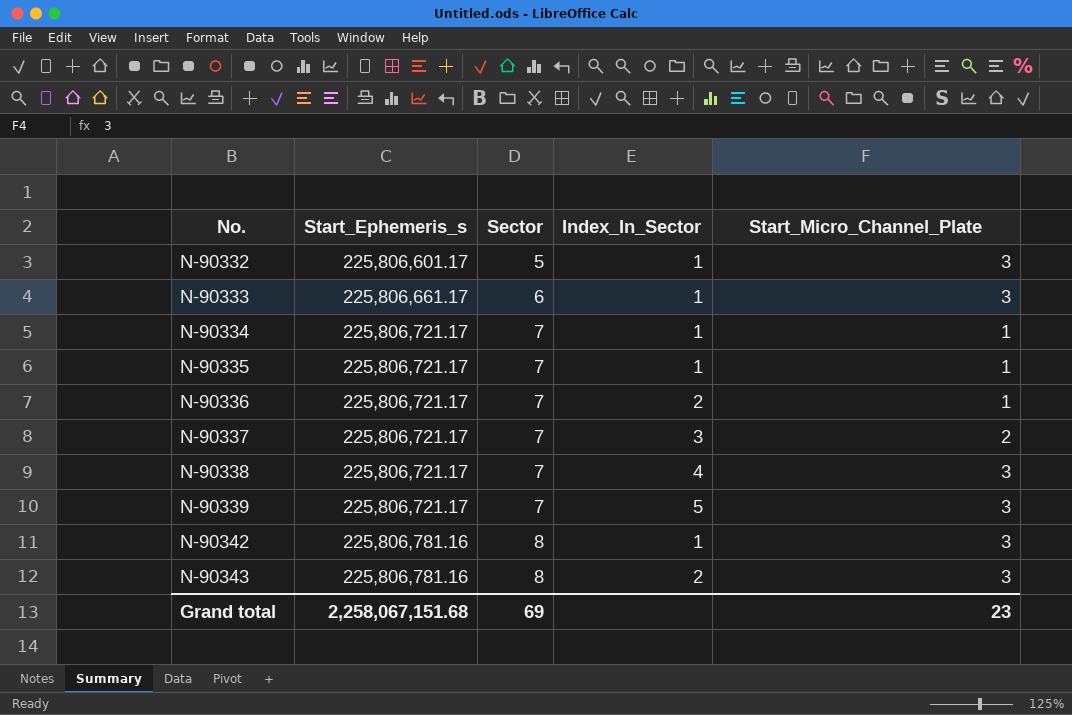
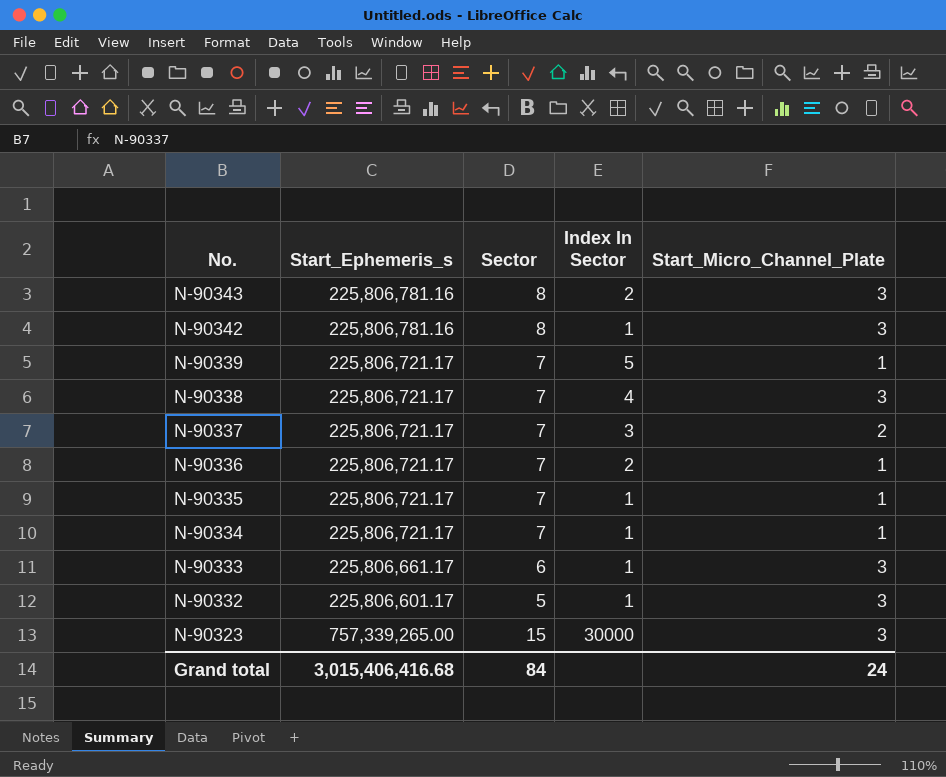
row order: No. ascending -> No. descending
column name: Index_In_Sector -> Index In Sector
N-90339 | Start_Micro_Channel_Plate: 3 -> 1
row N-90323: none -> 757,339,265.00 | 15 | 30000 | 3
Grand total | Start_Ephemeris_s: 2,258,067,151.68 -> 3,015,406,416.68
Grand total | Sector: 69 -> 84
Grand total | Start_Micro_Channel_Plate: 23 -> 24

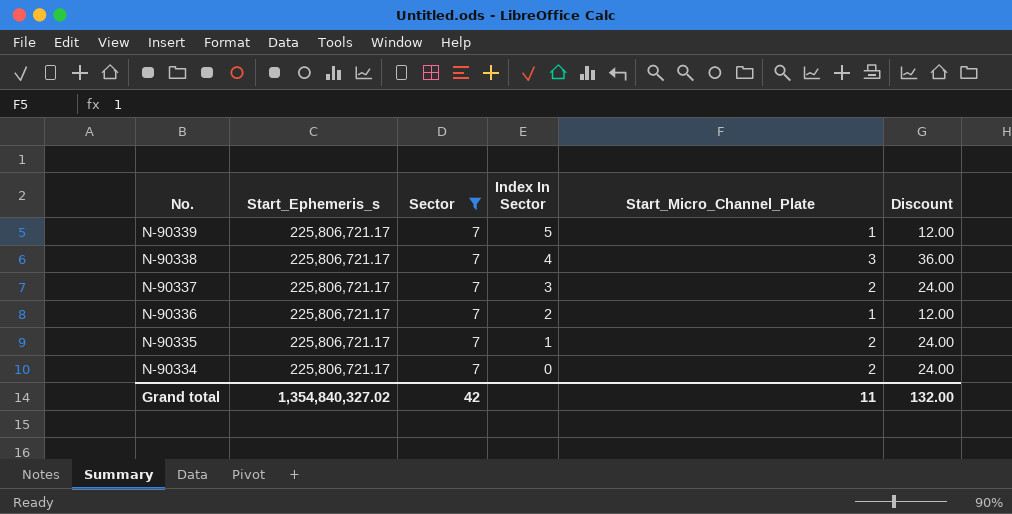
filter: none -> Sector = 7
column Discount | formula: none -> [Start_Micro_Channel_Plate] * 12
N-90335 | Start_Micro_Channel_Plate: 1 -> 2
N-90334 | Index In Sector: 1 -> 0
N-90334 | Start_Micro_Channel_Plate: 1 -> 2
Grand total | Start_Ephemeris_s: 3,015,406,416.68 -> 1,354,840,327.02
Grand total | Sector: 84 -> 42
Grand total | Start_Micro_Channel_Plate: 24 -> 11

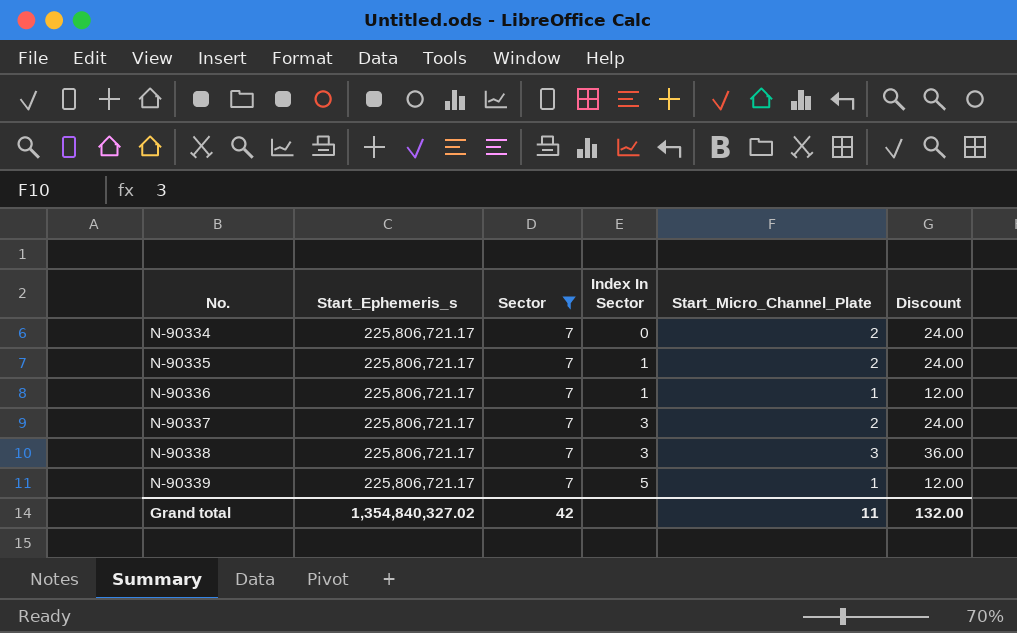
row order: No. descending -> No. ascending
N-90336 | Index In Sector: 2 -> 1
N-90338 | Index In Sector: 4 -> 3

